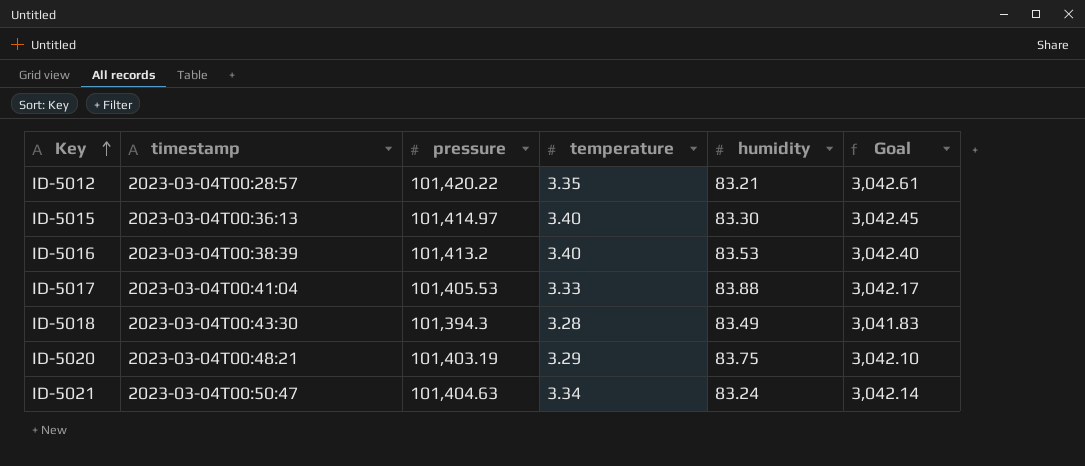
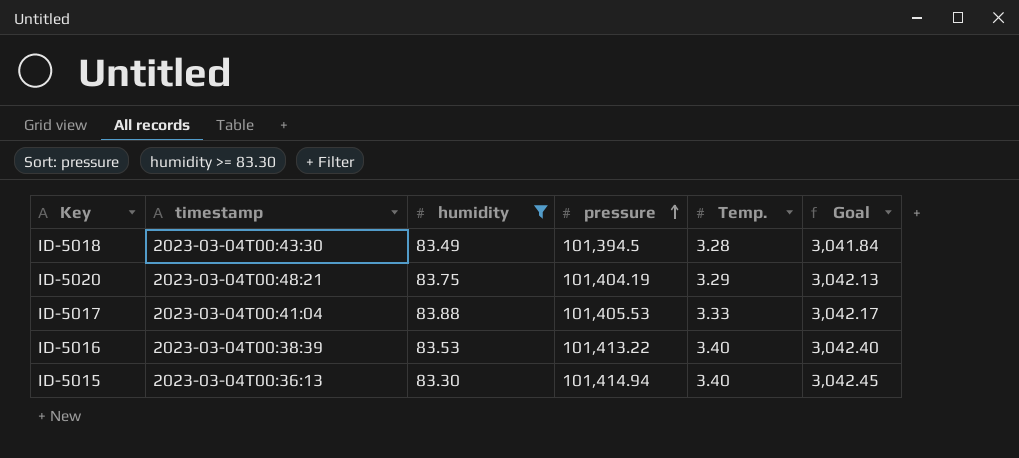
filter: none -> humidity >= 83.30
row order: Key ascending -> pressure ascending
column humidity | position: 5 -> 3
column name: temperature -> Temp.
ID-5018 | pressure: 101,394.3 -> 101,394.5
ID-5018 | Goal: 3,041.83 -> 3,041.84
ID-5020 | pressure: 101,403.19 -> 101,404.19
ID-5020 | Goal: 3,042.10 -> 3,042.13
ID-5016 | pressure: 101,413.2 -> 101,413.22
ID-5015 | pressure: 101,414.97 -> 101,414.94

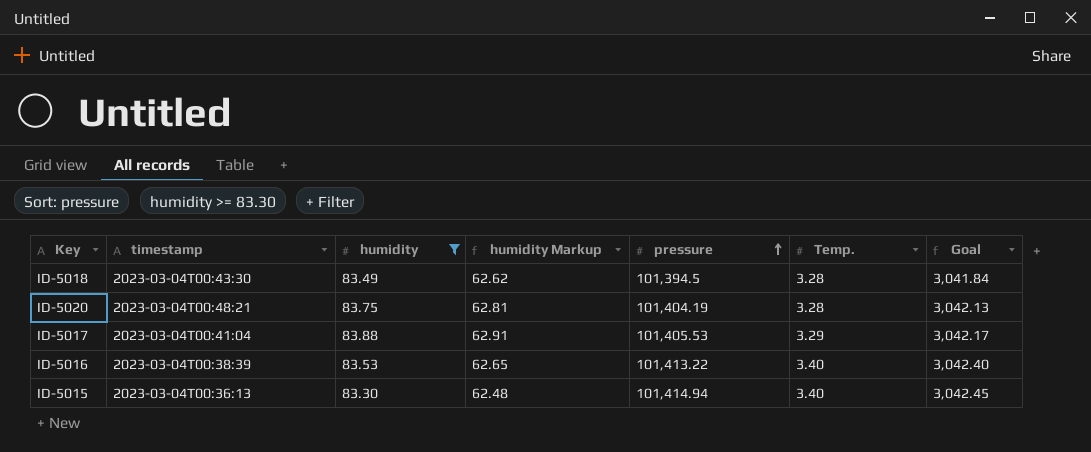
column humidity Markup | formula: none -> [humidity] * 0.75
ID-5020 | Temp.: 3.29 -> 3.28
ID-5017 | Temp.: 3.33 -> 3.29

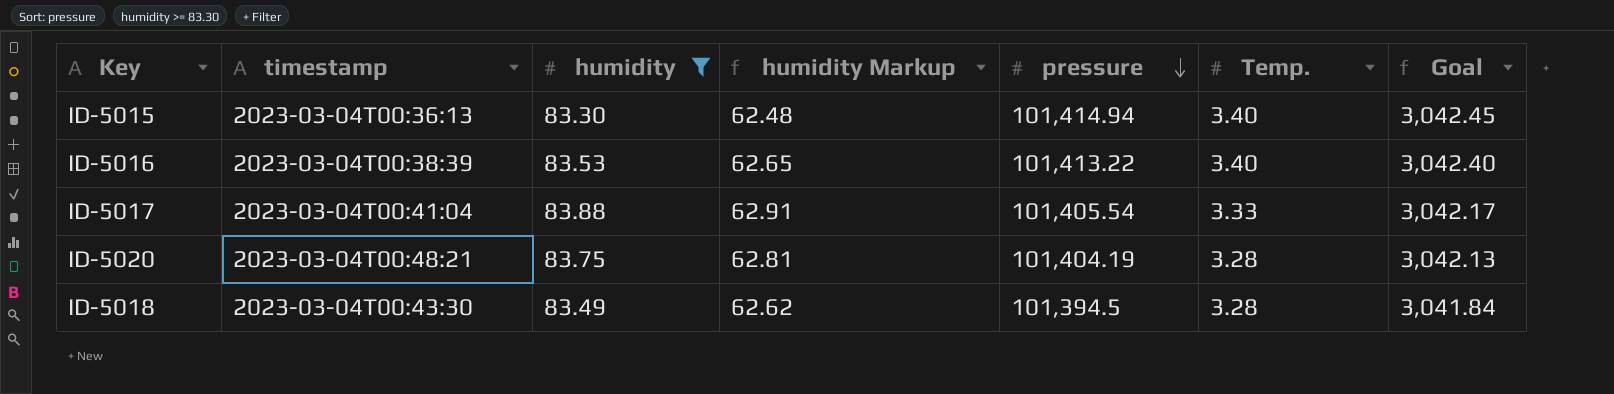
row order: pressure ascending -> pressure descending
ID-5017 | pressure: 101,405.53 -> 101,405.54
ID-5017 | Temp.: 3.29 -> 3.33

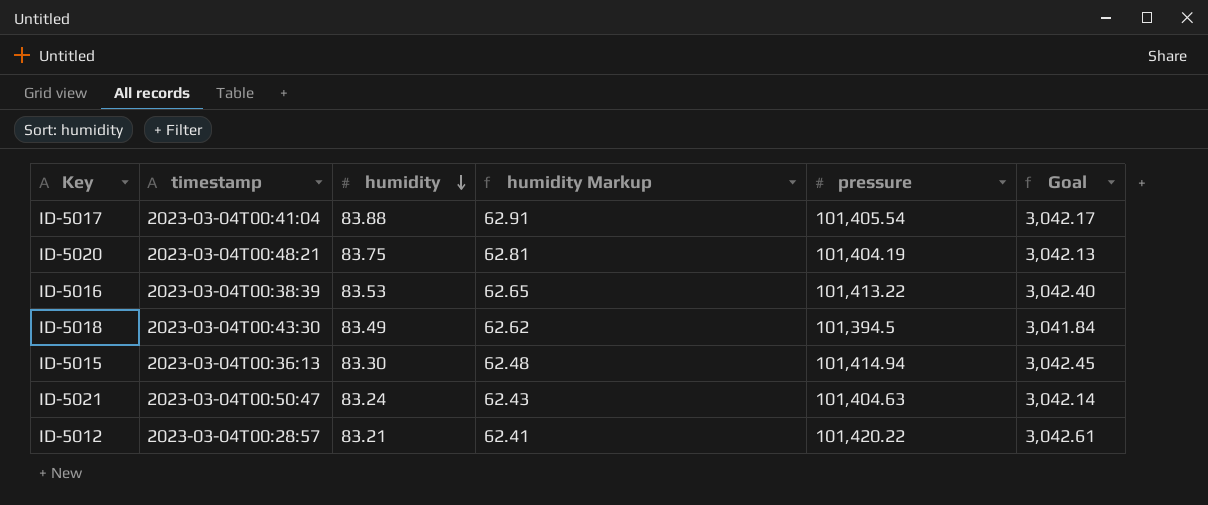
filter: humidity >= 83.30 -> none
row order: pressure descending -> humidity descending
column Temp. | position: 6 -> none

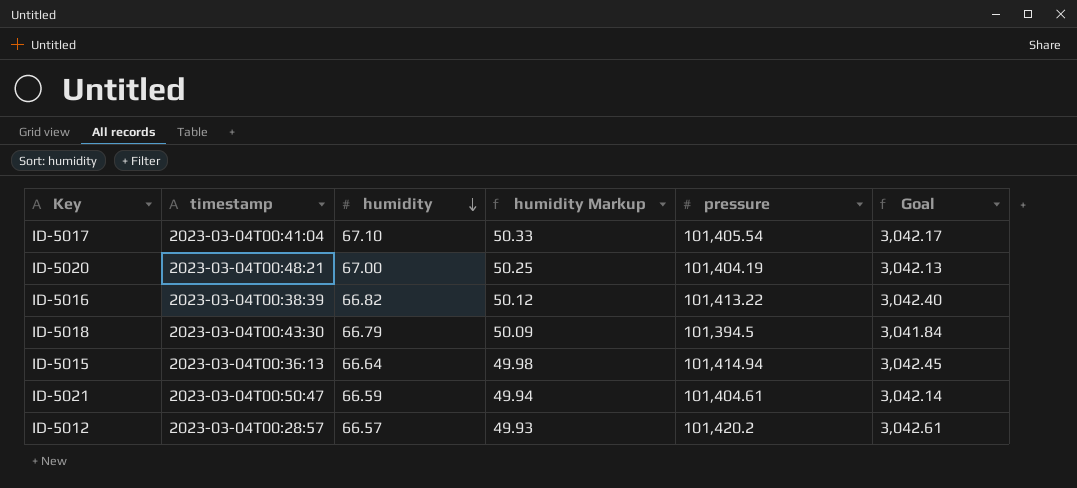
ID-5017 | humidity: 83.88 -> 67.10
ID-5017 | humidity Markup: 62.91 -> 50.33
ID-5020 | humidity: 83.75 -> 67.00
ID-5020 | humidity Markup: 62.81 -> 50.25
ID-5016 | humidity: 83.53 -> 66.82
ID-5016 | humidity Markup: 62.65 -> 50.12
ID-5018 | humidity: 83.49 -> 66.79
ID-5018 | humidity Markup: 62.62 -> 50.09
ID-5015 | humidity: 83.30 -> 66.64
ID-5015 | humidity Markup: 62.48 -> 49.98
ID-5021 | humidity: 83.24 -> 66.59
ID-5021 | humidity Markup: 62.43 -> 49.94
ID-5021 | pressure: 101,404.63 -> 101,404.61
ID-5012 | humidity: 83.21 -> 66.57
ID-5012 | humidity Markup: 62.41 -> 49.93
ID-5012 | pressure: 101,420.22 -> 101,420.2

